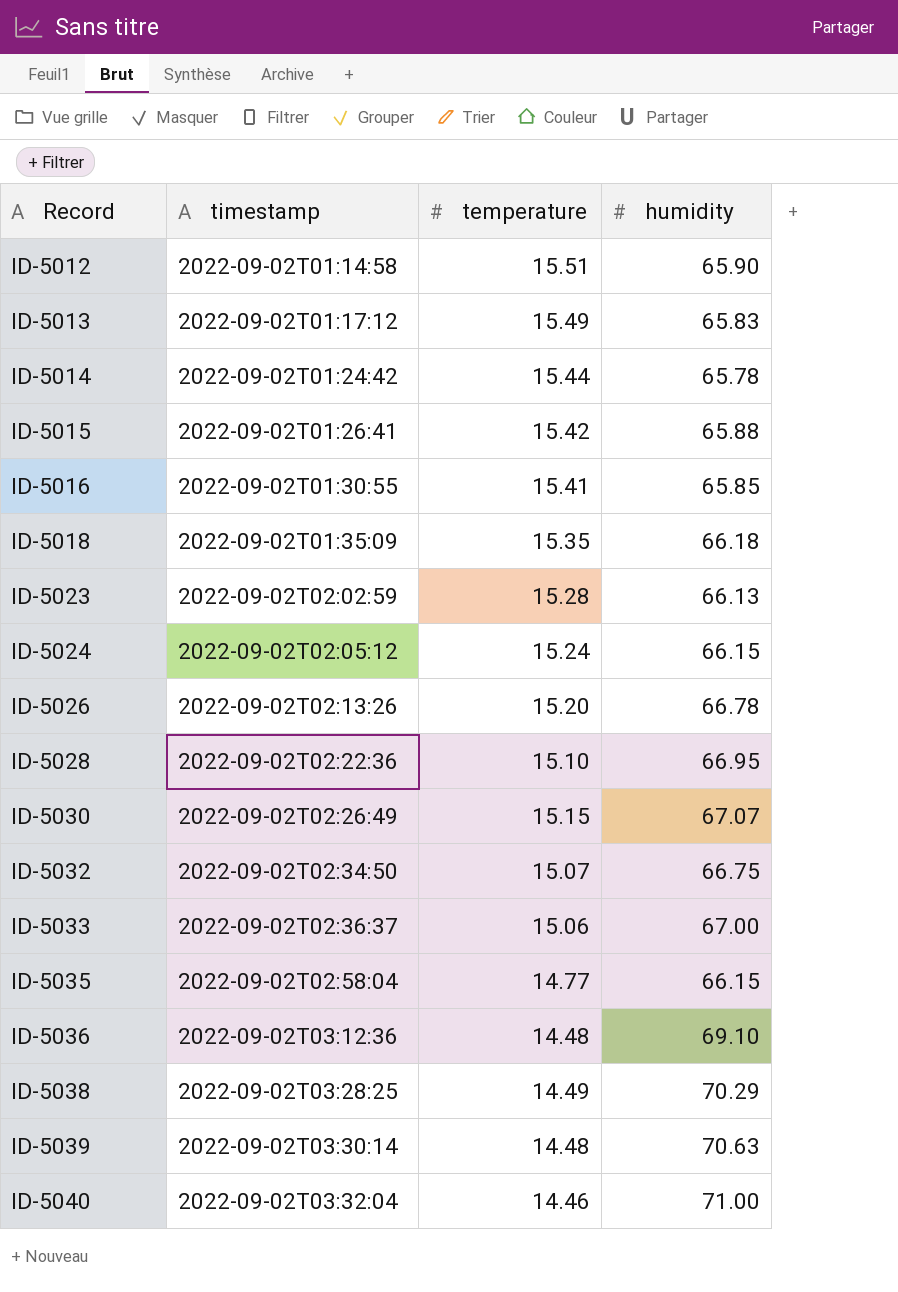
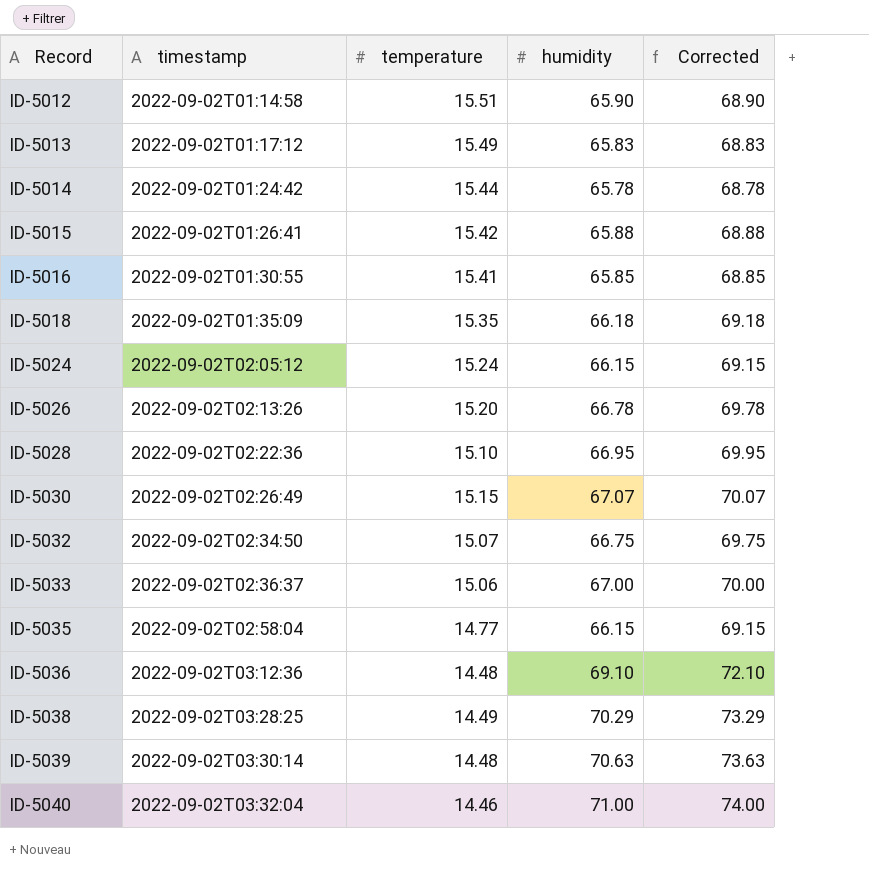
column Corrected | formula: none -> [humidity] + 3
row ID-5023: 2022-09-02T02:02:59 | 15.28 | 66.13 -> none

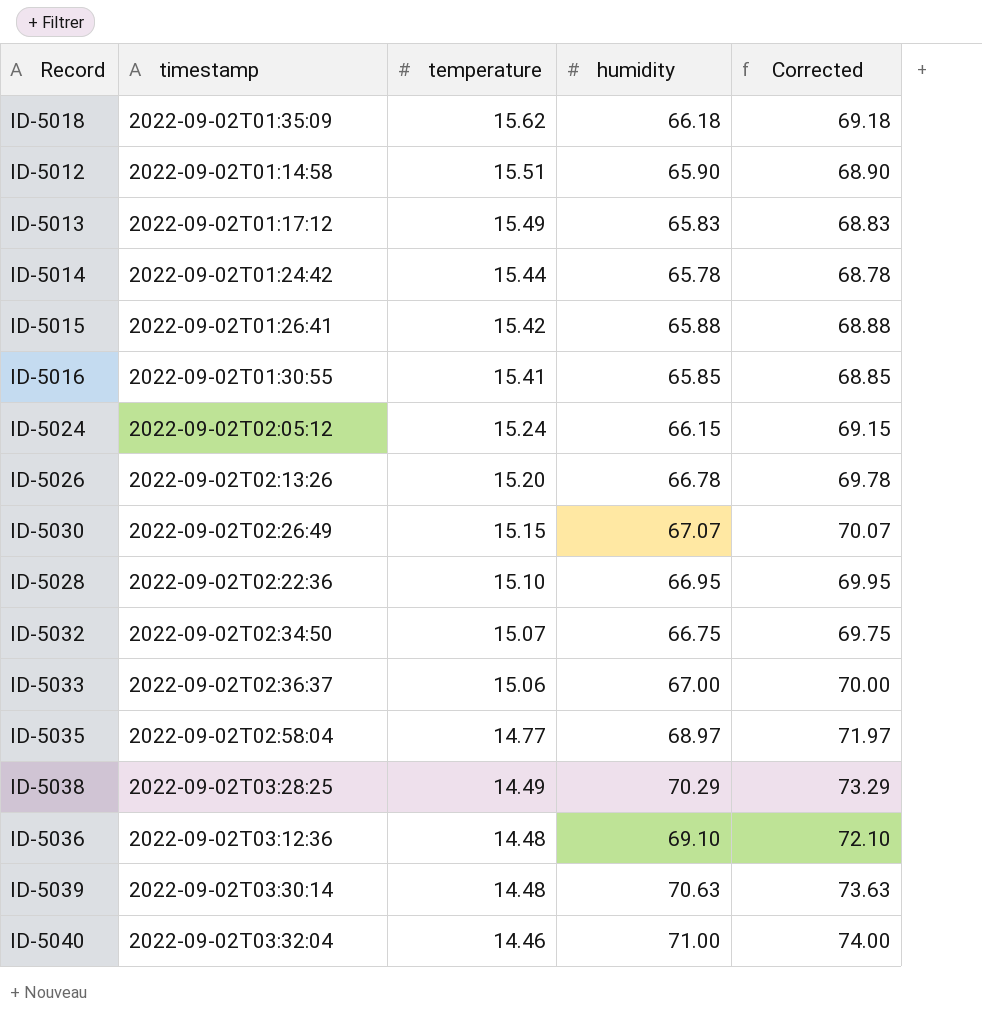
row order: Record ascending -> temperature descending
ID-5018 | temperature: 15.35 -> 15.62
ID-5035 | humidity: 66.15 -> 68.97
ID-5035 | Corrected: 69.15 -> 71.97

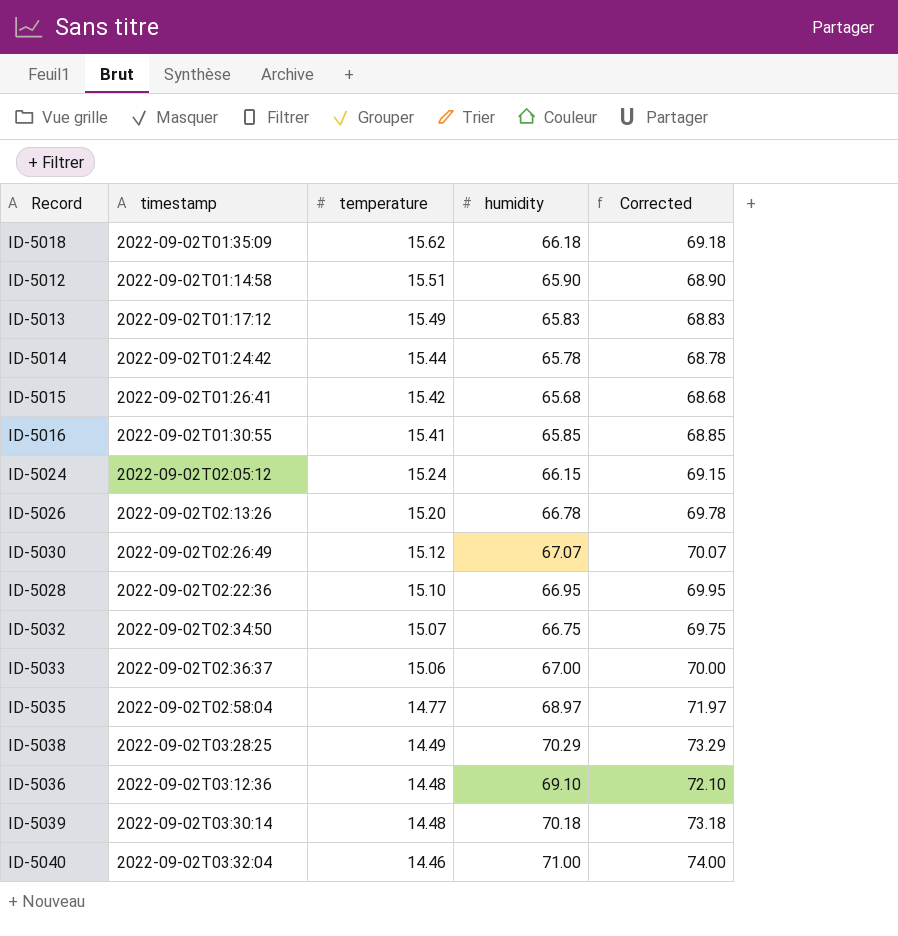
ID-5015 | humidity: 65.88 -> 65.68
ID-5015 | Corrected: 68.88 -> 68.68
ID-5030 | temperature: 15.15 -> 15.12
ID-5039 | humidity: 70.63 -> 70.18
ID-5039 | Corrected: 73.63 -> 73.18

